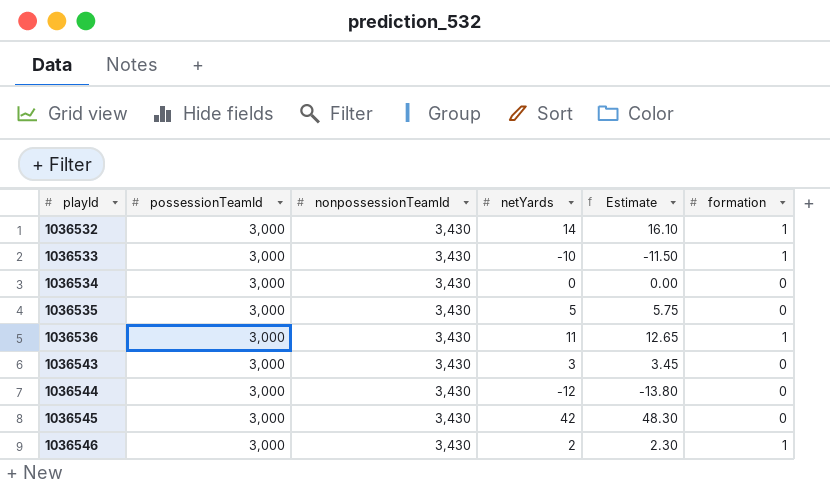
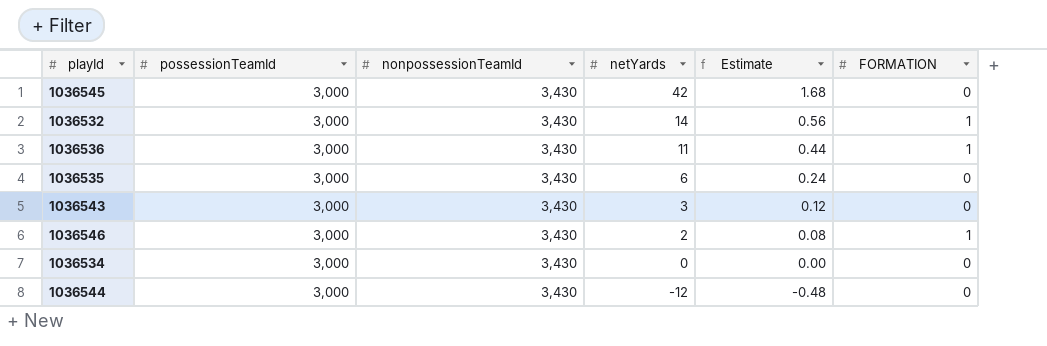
row order: playId ascending -> netYards descending
column Estimate | formula: [netYards] * 1.15 -> [netYards] * 0.04
column name: formation -> FORMATION
row 1036533: 3,000 | 3,430 | -10 | -11.50 | 1 -> none
1036535 | netYards: 5 -> 6

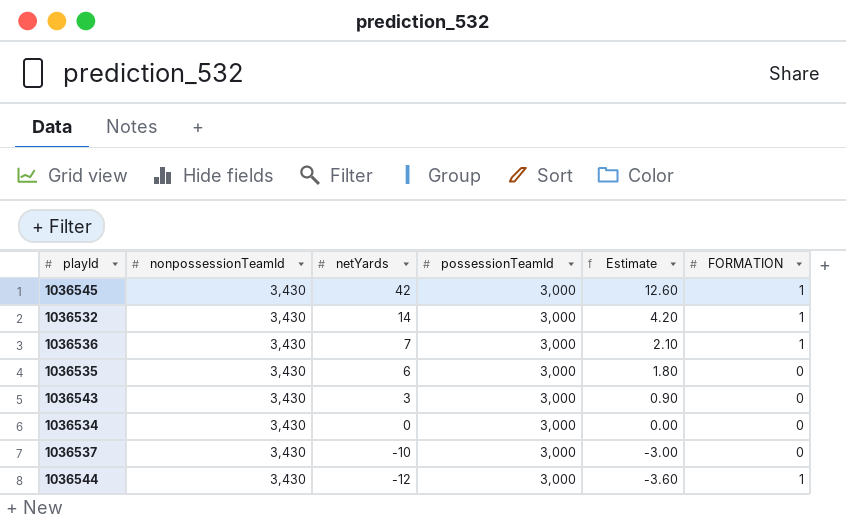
column possessionTeamId | position: 2 -> 4
column Estimate | formula: [netYards] * 0.04 -> [netYards] * 0.3
row 1036546: 3,000 | 3,430 | 2 | 0.08 | 1 -> none
1036545 | FORMATION: 0 -> 1
1036536 | netYards: 11 -> 7
row 1036537: none -> 3,430 | -10 | 3,000 | -3.00 | 0
1036544 | FORMATION: 0 -> 1

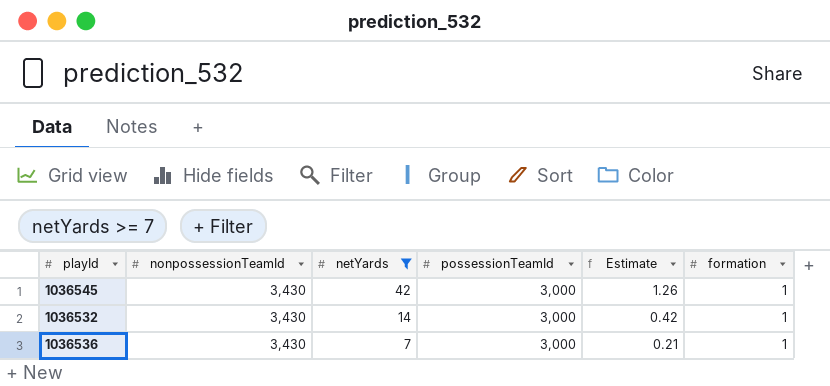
filter: none -> netYards >= 7
column Estimate | formula: [netYards] * 0.3 -> [netYards] * 0.03
column name: FORMATION -> formation

